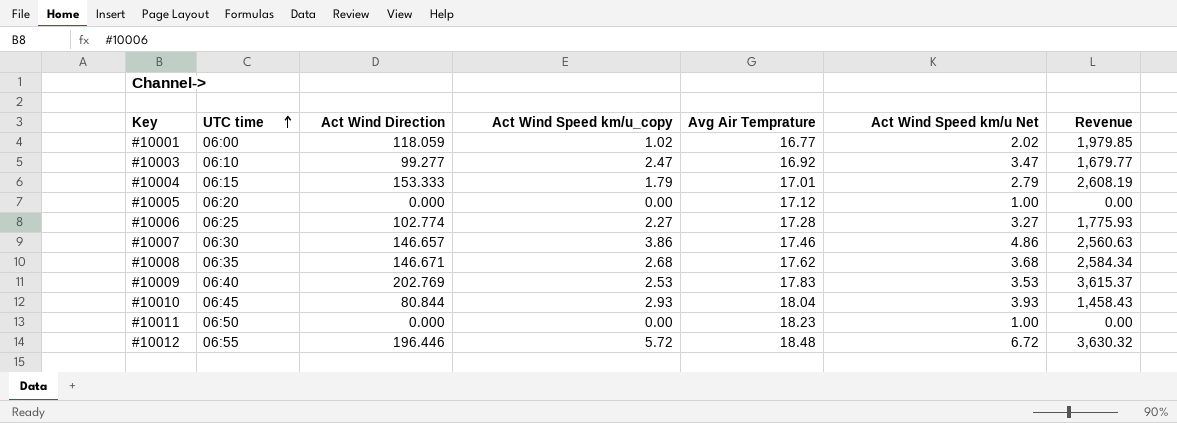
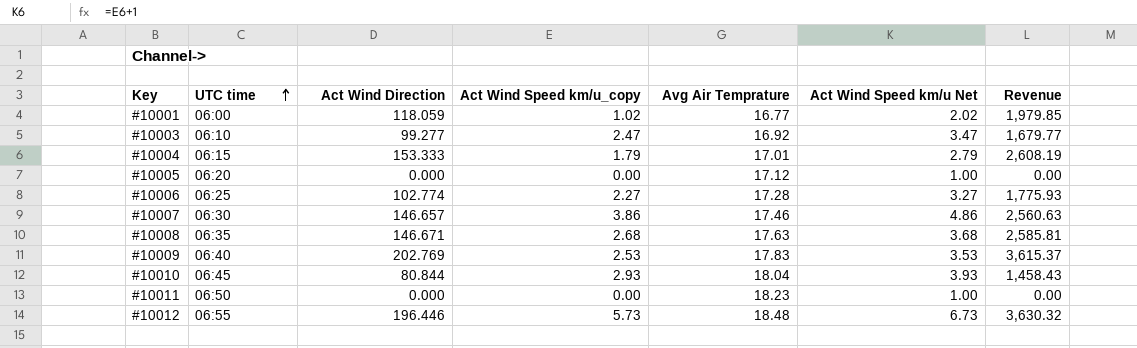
#10008 | Avg Air Temprature: 17.62 -> 17.63
#10008 | Revenue: 2,584.34 -> 2,585.81
#10012 | Act Wind Speed km/u_copy: 5.72 -> 5.73
#10012 | Act Wind Speed km/u Net: 6.72 -> 6.73

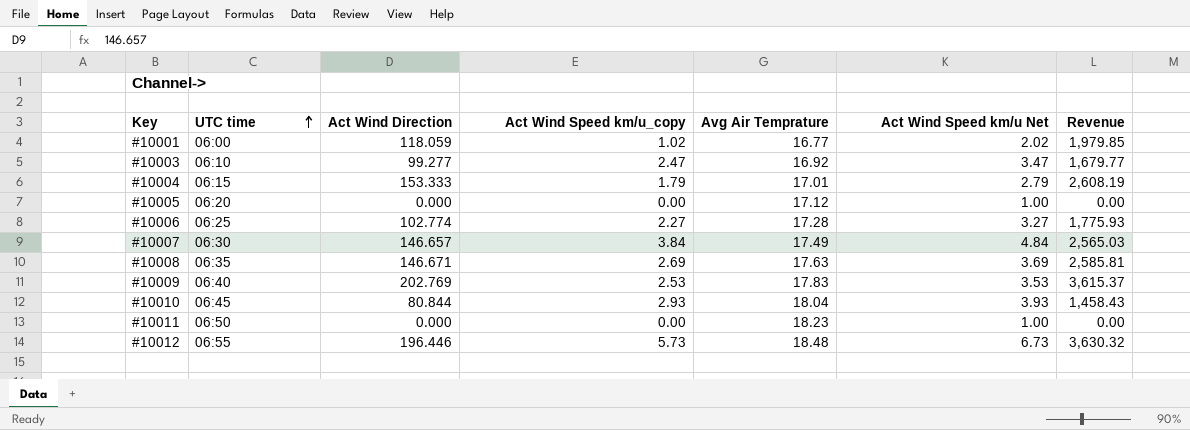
#10007 | Act Wind Speed km/u_copy: 3.86 -> 3.84
#10007 | Avg Air Temprature: 17.46 -> 17.49
#10007 | Act Wind Speed km/u Net: 4.86 -> 4.84
#10007 | Revenue: 2,560.63 -> 2,565.03
#10008 | Act Wind Speed km/u_copy: 2.68 -> 2.69
#10008 | Act Wind Speed km/u Net: 3.68 -> 3.69

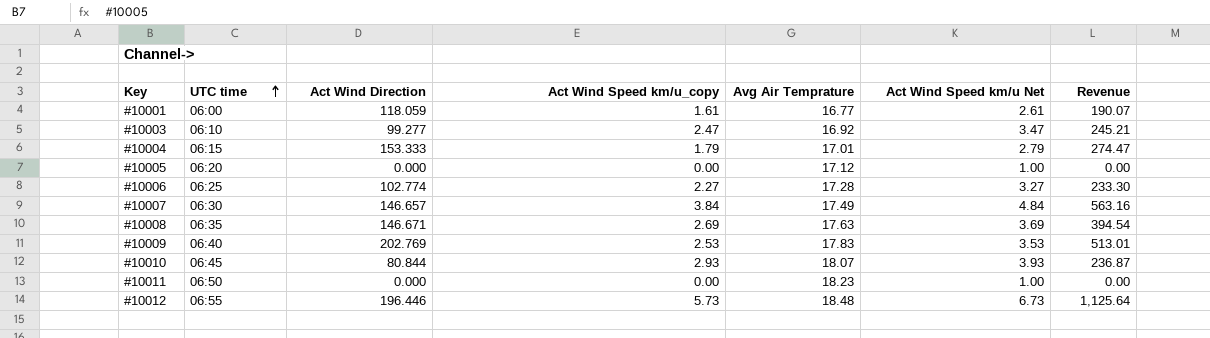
column Revenue | formula: [Act Wind Direction] * [Avg Air Temprature] -> [Act Wind Direction] * [Act Wind Speed km/u_copy]
#10001 | Act Wind Speed km/u_copy: 1.02 -> 1.61
#10001 | Act Wind Speed km/u Net: 2.02 -> 2.61
#10010 | Avg Air Temprature: 18.04 -> 18.07

